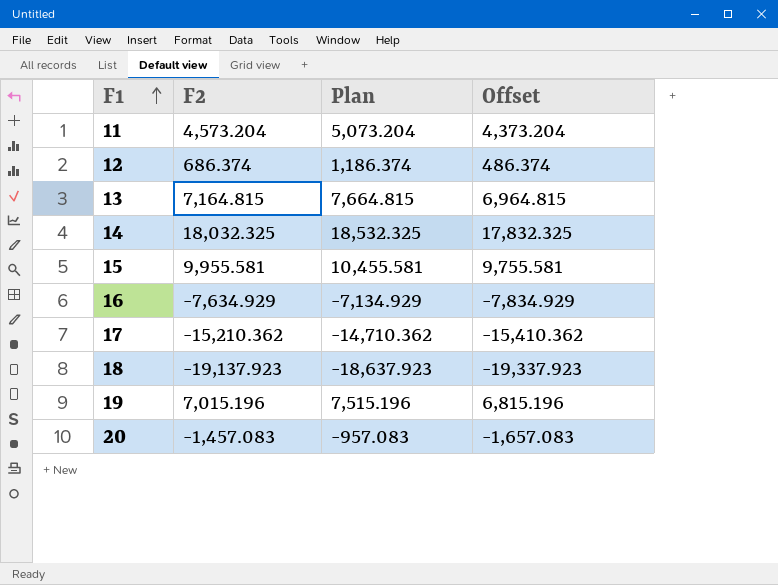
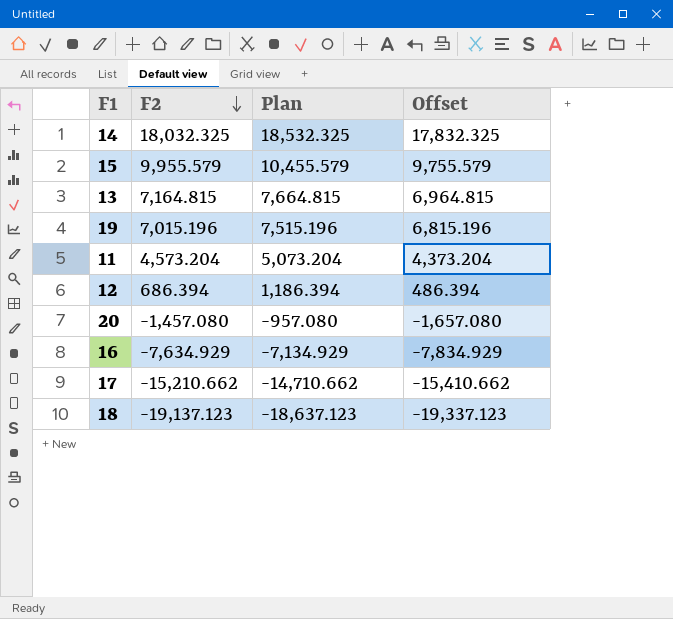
row order: F1 ascending -> F2 descending
15 | F2: 9,955.581 -> 9,955.579
15 | Plan: 10,455.581 -> 10,455.579
15 | Offset: 9,755.581 -> 9,755.579
12 | F2: 686.374 -> 686.394
12 | Plan: 1,186.374 -> 1,186.394
12 | Offset: 486.374 -> 486.394
20 | F2: -1,457.083 -> -1,457.080
20 | Plan: -957.083 -> -957.080
20 | Offset: -1,657.083 -> -1,657.080
17 | F2: -15,210.362 -> -15,210.662
17 | Plan: -14,710.362 -> -14,710.662
17 | Offset: -15,410.362 -> -15,410.662
18 | F2: -19,137.923 -> -19,137.123
18 | Plan: -18,637.923 -> -18,637.123
18 | Offset: -19,337.923 -> -19,337.123

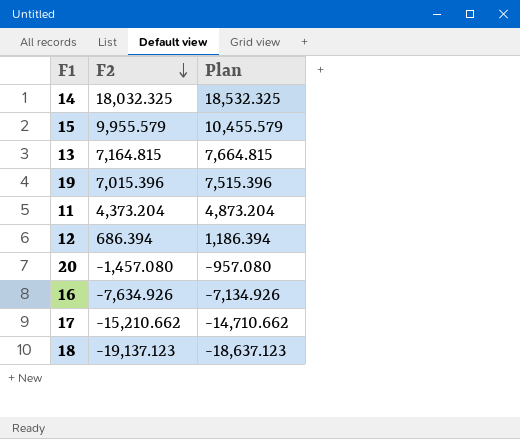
column Offset | formula: [F2] - 200 -> none
19 | F2: 7,015.196 -> 7,015.396
19 | Plan: 7,515.196 -> 7,515.396
11 | F2: 4,573.204 -> 4,373.204
11 | Plan: 5,073.204 -> 4,873.204
16 | F2: -7,634.929 -> -7,634.926
16 | Plan: -7,134.929 -> -7,134.926

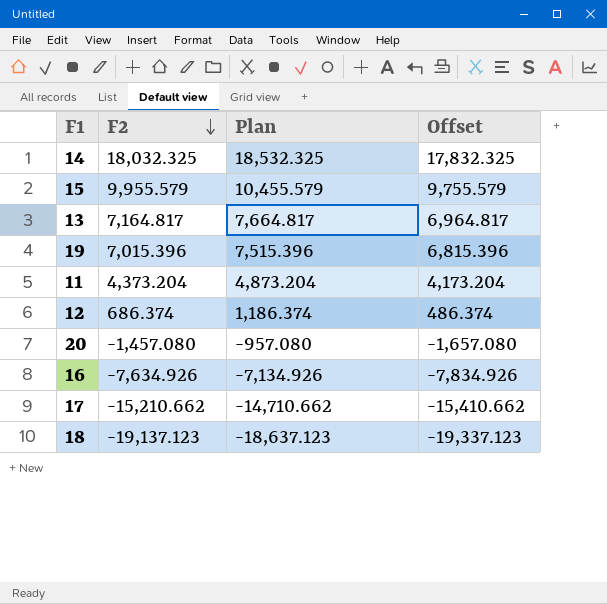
column Offset | formula: none -> [F2] - 200
13 | F2: 7,164.815 -> 7,164.817
13 | Plan: 7,664.815 -> 7,664.817
12 | F2: 686.394 -> 686.374
12 | Plan: 1,186.394 -> 1,186.374

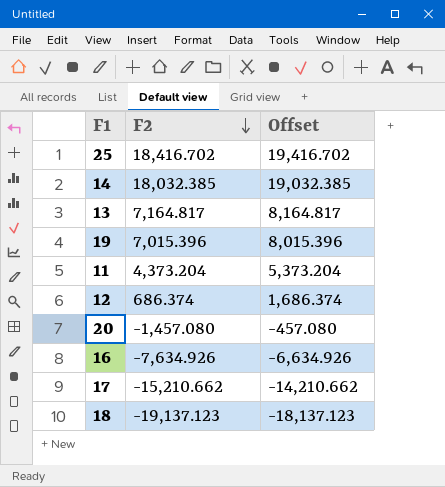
column Plan | formula: [F2] + 500 -> none
column Offset | formula: [F2] - 200 -> [F2] + 1000
row 15: 9,955.579 | 10,455.579 | 9,755.579 -> none
row 25: none -> 18,416.702 | 19,416.702
14 | F2: 18,032.325 -> 18,032.385

